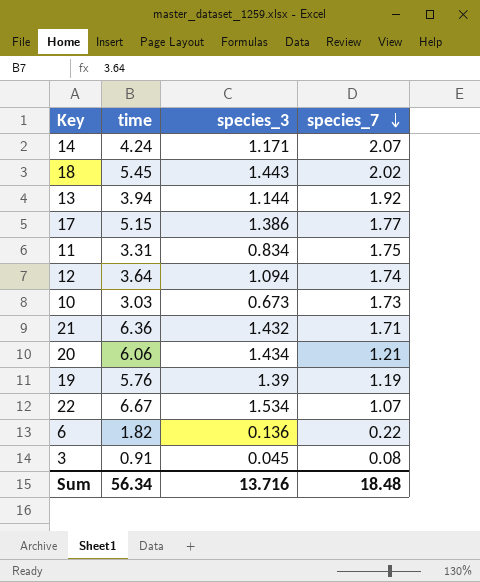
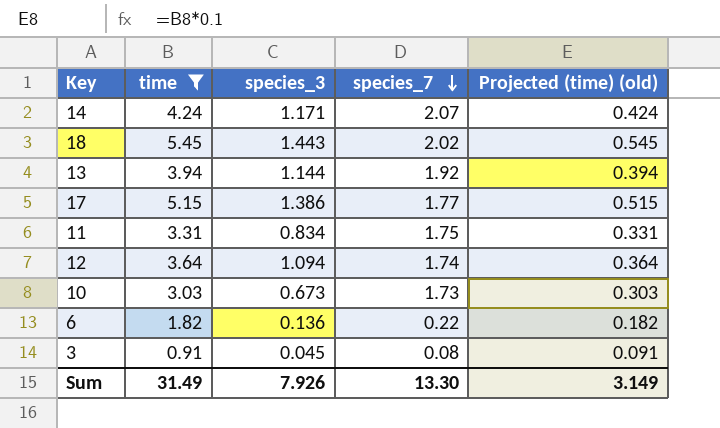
filter: none -> time <= 5.45
column Projected (time) (old) | formula: none -> [time] * 0.1
Sum | time: 56.34 -> 31.49
Sum | species_3: 13.716 -> 7.926
Sum | species_7: 18.48 -> 13.30

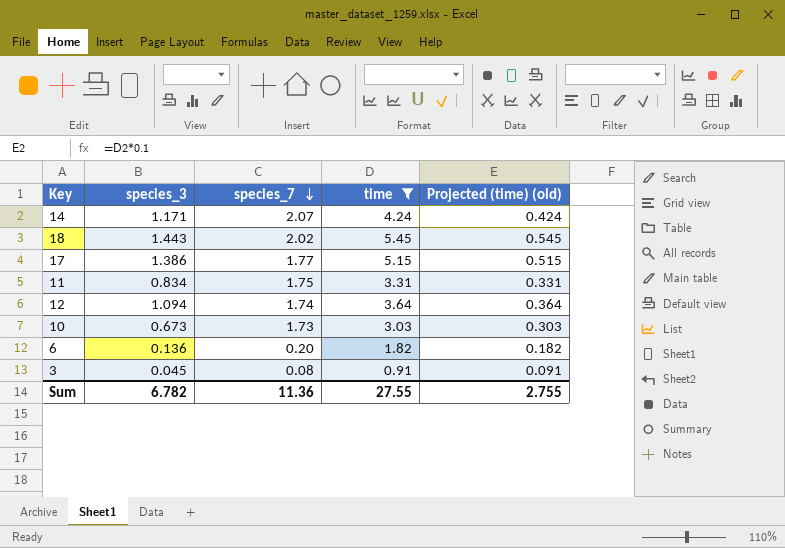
column time | position: 2 -> 4
row 13: 3.94 | 1.144 | 1.92 | 0.394 -> none
6 | species_7: 0.22 -> 0.20
Sum | species_3: 7.926 -> 6.782
Sum | species_7: 13.30 -> 11.36
Sum | time: 31.49 -> 27.55
Sum | Projected (time) (old): 3.149 -> 2.755

